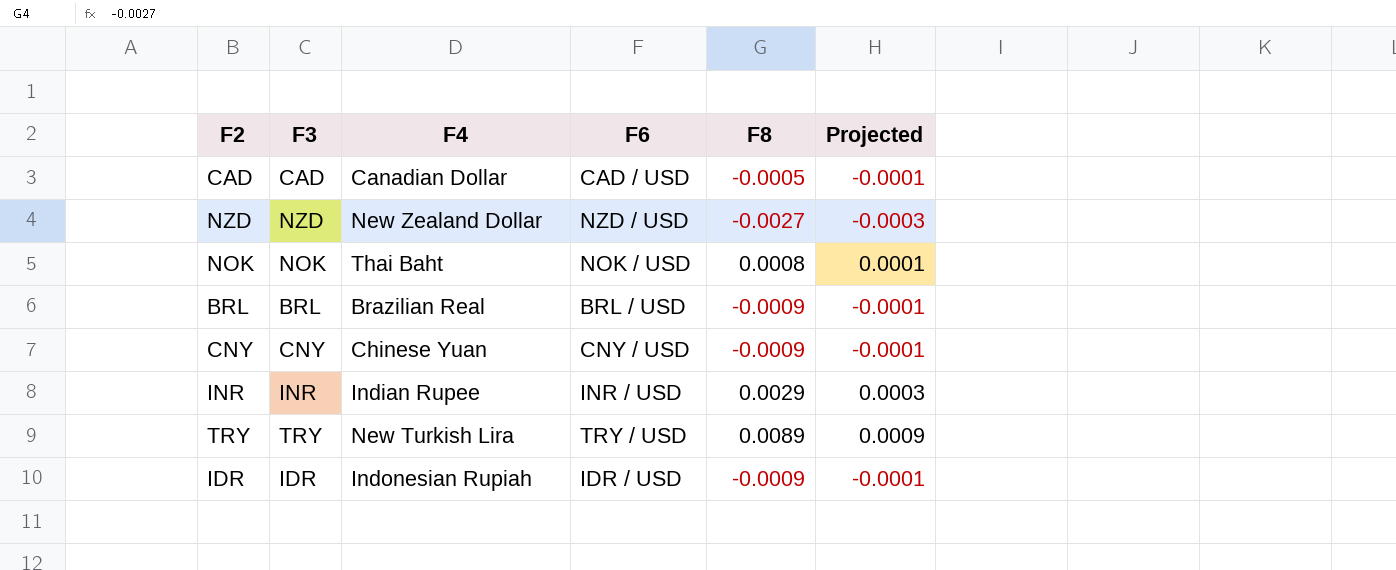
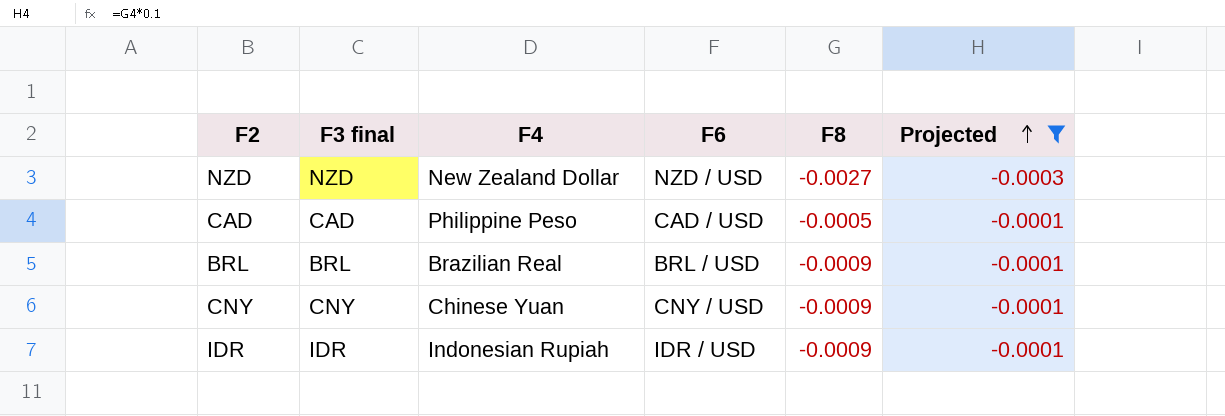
filter: none -> Projected <= -0.0001
row order: none -> Projected ascending
column name: F3 -> F3 final
CAD | F4: Canadian Dollar -> Philippine Peso

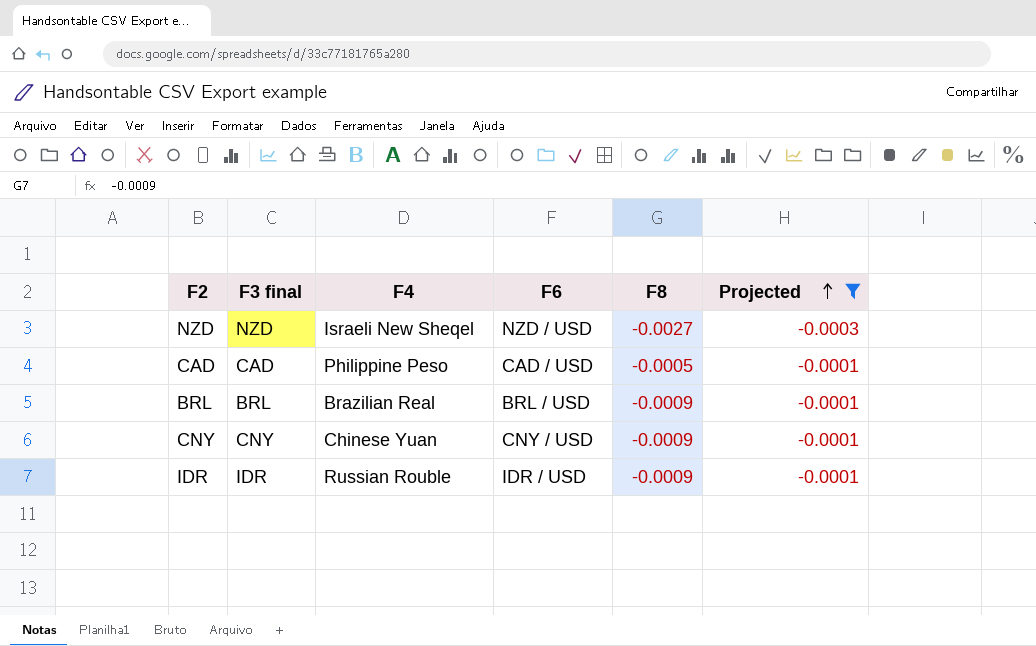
NZD | F4: New Zealand Dollar -> Israeli New Sheqel
IDR | F4: Indonesian Rupiah -> Russian Rouble

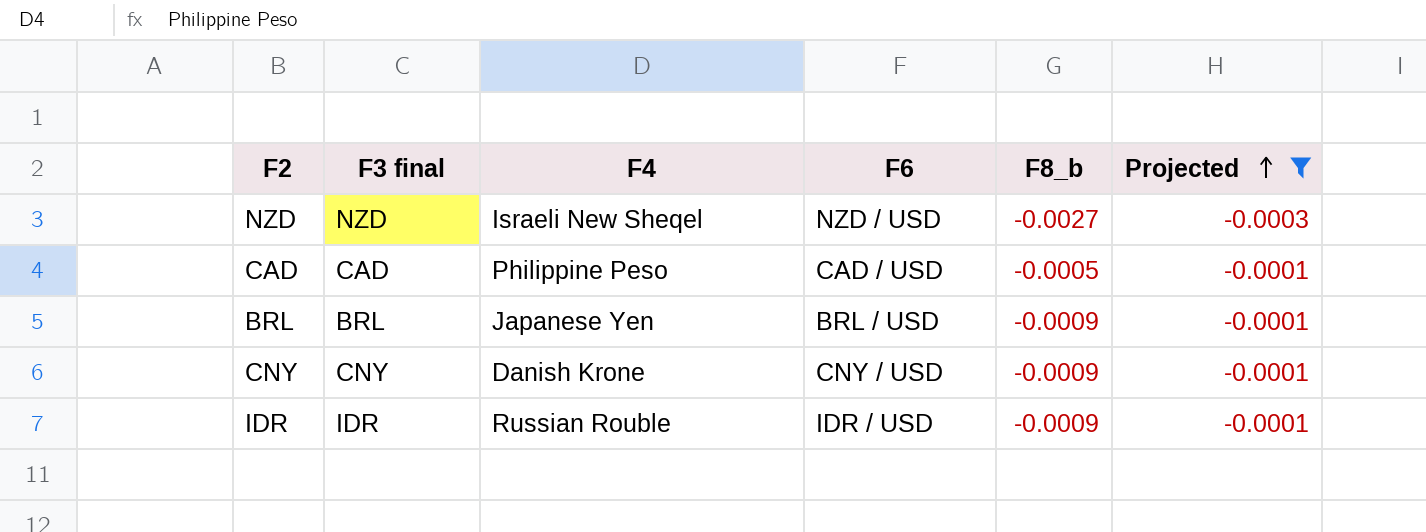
column name: F8 -> F8_b
BRL | F4: Brazilian Real -> Japanese Yen
CNY | F4: Chinese Yuan -> Danish Krone

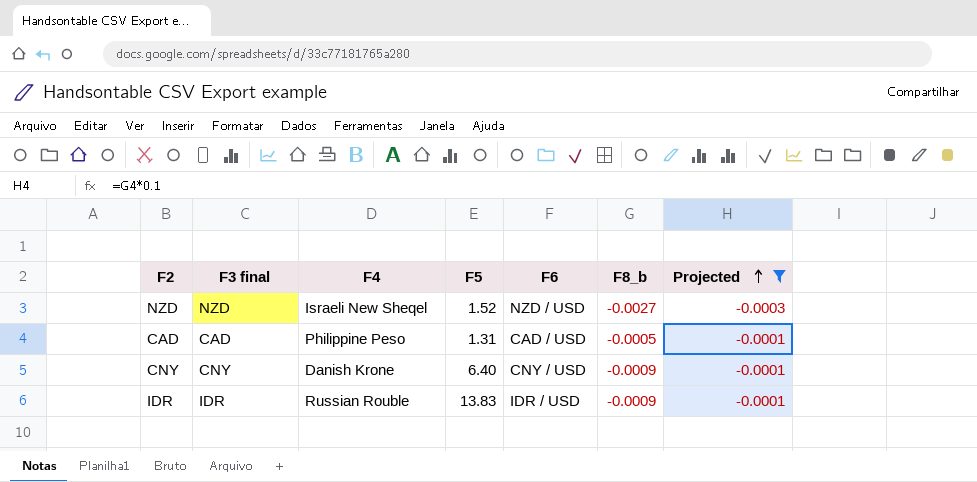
column F5 | position: none -> 4
row BRL: BRL | Japanese Yen | BRL / USD | -0.0009 | -0.0001 -> none

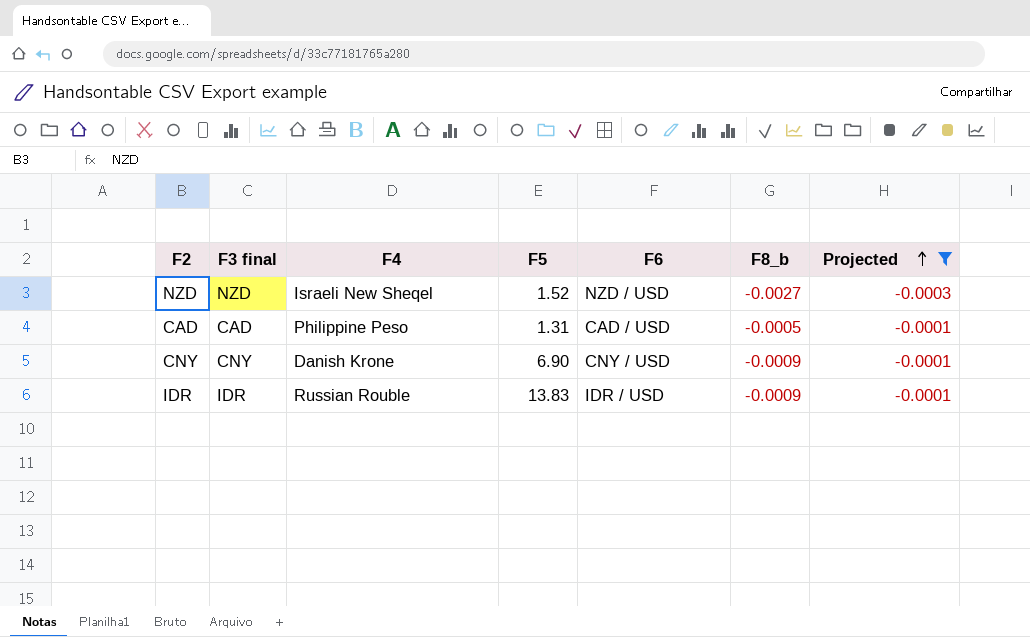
CNY | F5: 6.40 -> 6.90

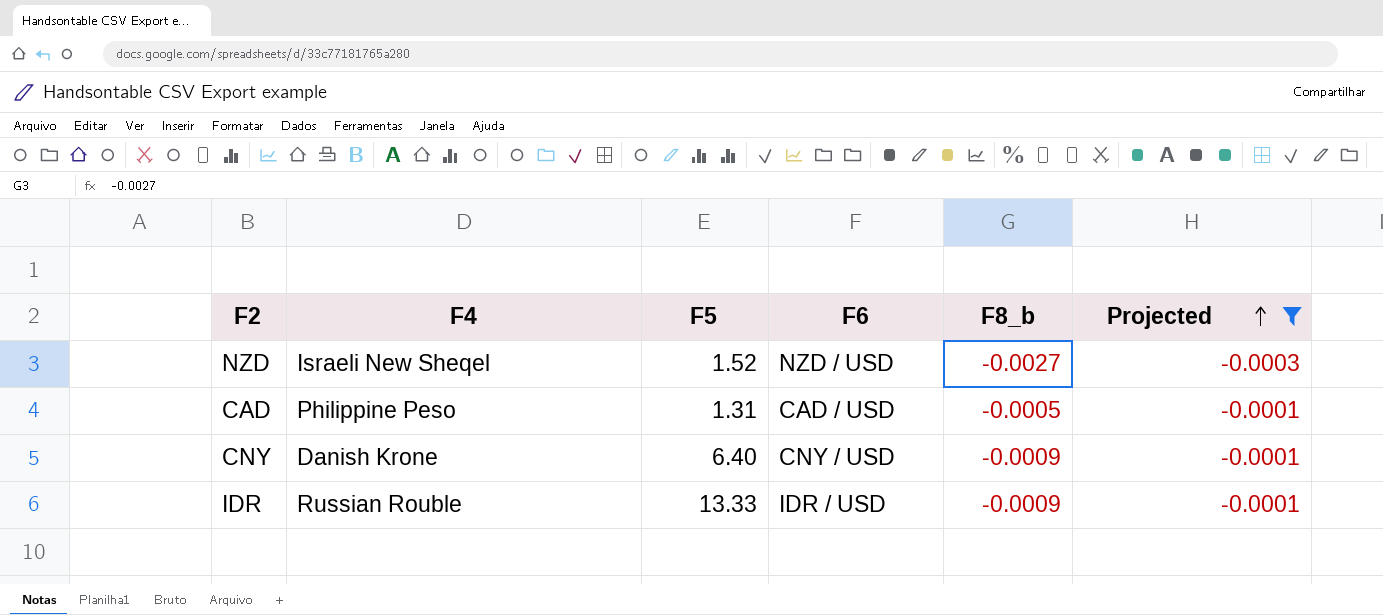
column F3 final | position: 2 -> none
CNY | F5: 6.90 -> 6.40
IDR | F5: 13.83 -> 13.33

